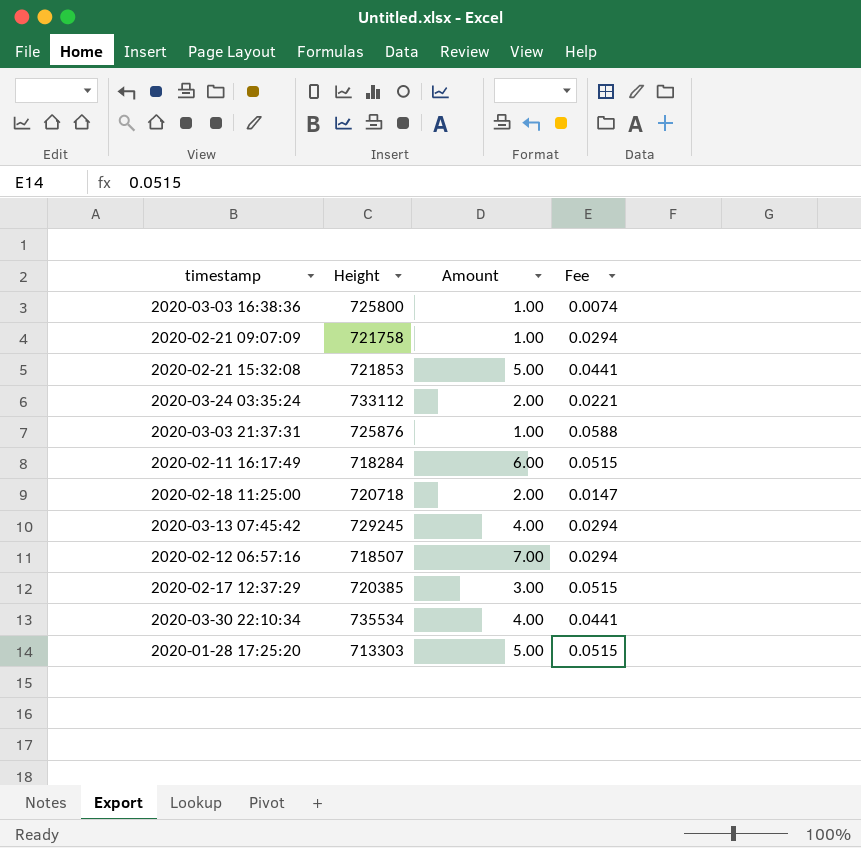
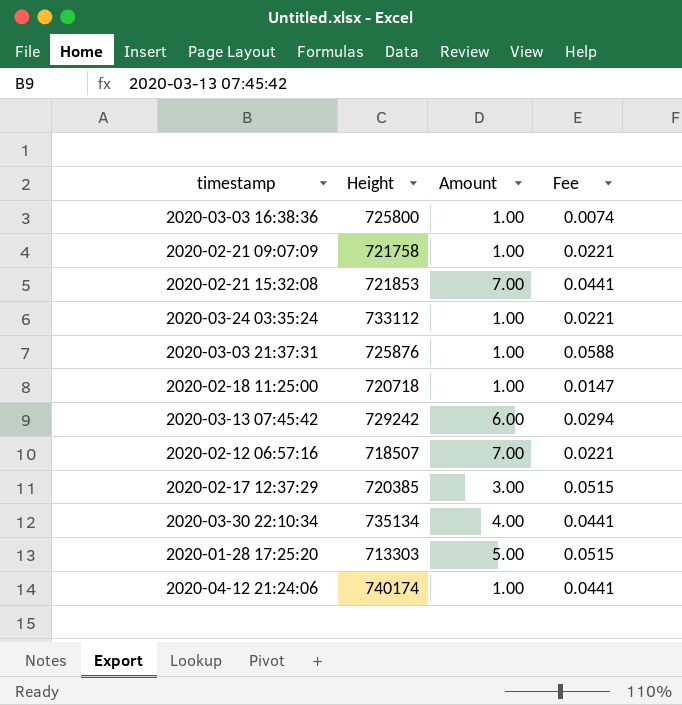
row 2020-02-11 16:17:49: 718284 | 6.00 | 0.0515 -> none
2020-02-21 09:07:09 | Fee: 0.0294 -> 0.0221
2020-02-21 15:32:08 | Amount: 5.00 -> 7.00
2020-03-24 03:35:24 | Amount: 2.00 -> 1.00
2020-02-18 11:25:00 | Amount: 2.00 -> 1.00
2020-03-13 07:45:42 | Height: 729245 -> 729242
2020-03-13 07:45:42 | Amount: 4.00 -> 6.00
2020-02-12 06:57:16 | Fee: 0.0294 -> 0.0221
2020-03-30 22:10:34 | Height: 735534 -> 735134
row 2020-04-12 21:24:06: none -> 740174 | 1.00 | 0.0441

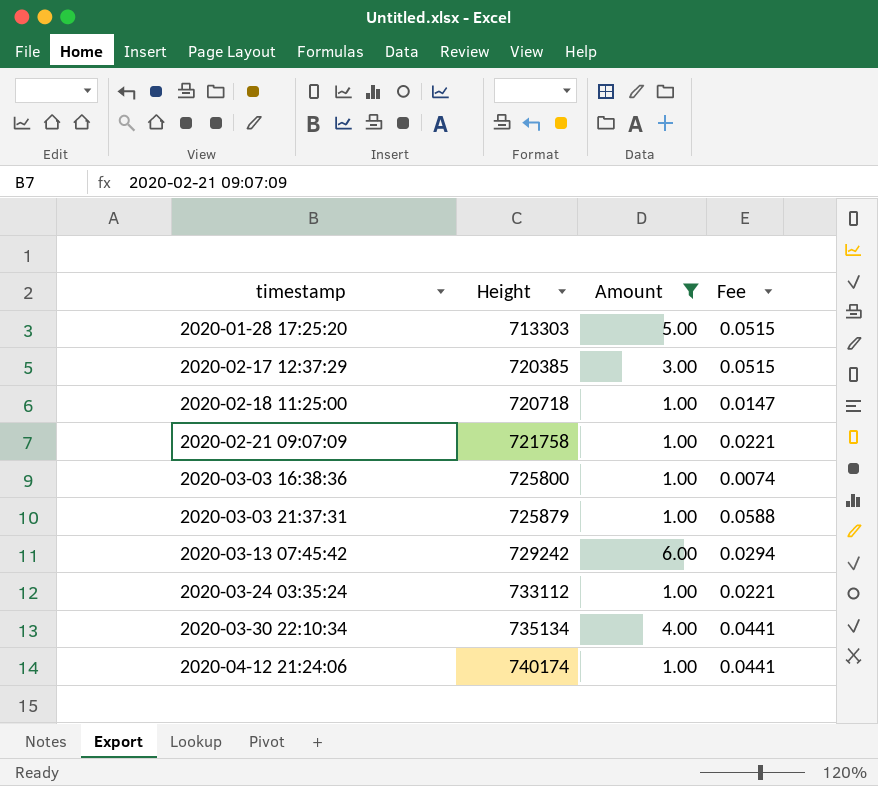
filter: none -> Amount != 7.00
row order: none -> timestamp ascending
2020-03-03 21:37:31 | Height: 725876 -> 725879

